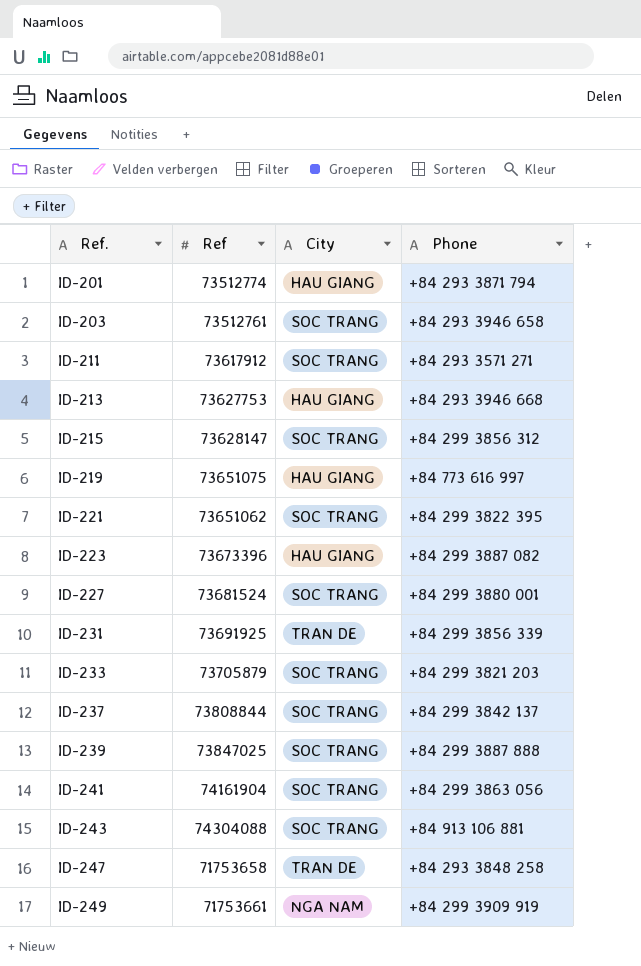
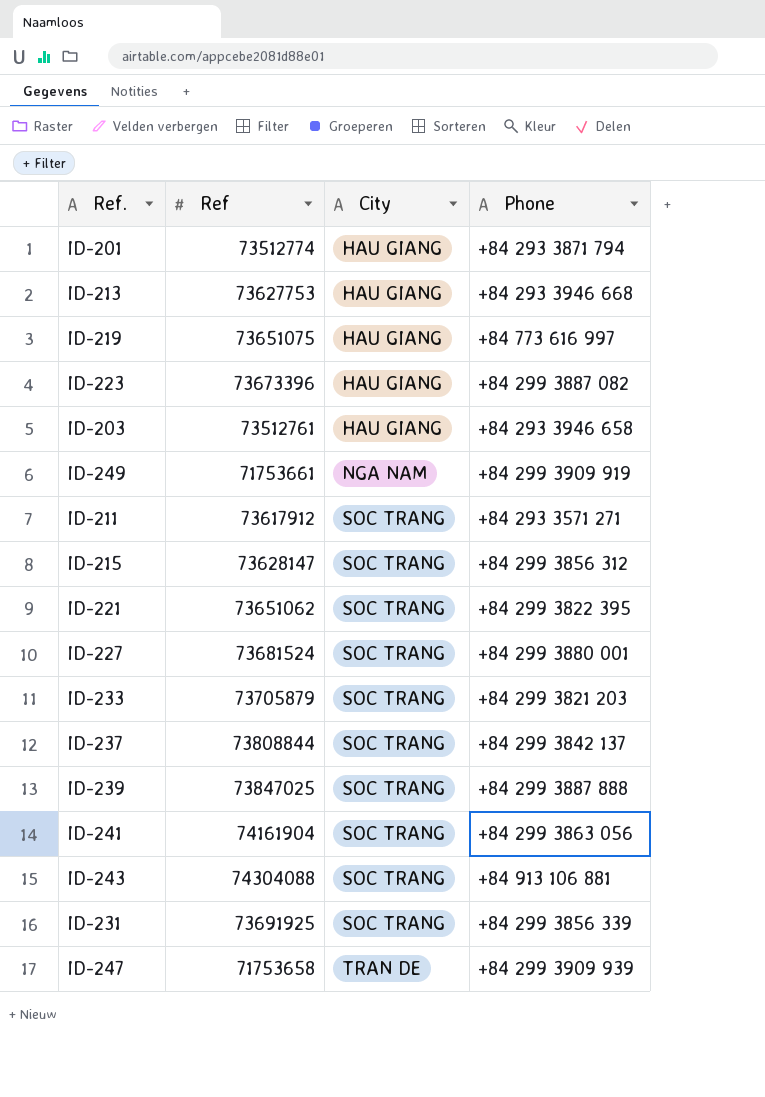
row order: Ref. ascending -> City ascending
ID-203 | City: SOC TRANG -> HAU GIANG
ID-231 | City: TRAN DE -> SOC TRANG
ID-247 | Phone: +84 293 3848 258 -> +84 299 3909 939

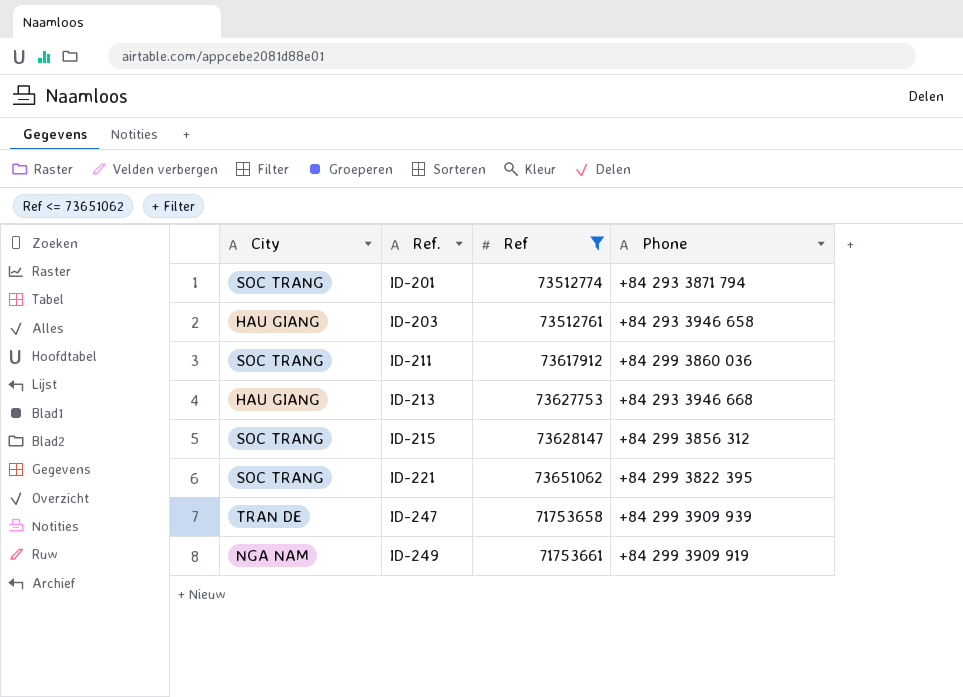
filter: none -> Ref <= 73651062
row order: City ascending -> Ref. ascending
column City | position: 3 -> 1
ID-201 | City: HAU GIANG -> SOC TRANG
ID-211 | Phone: +84 293 3571 271 -> +84 299 3860 036

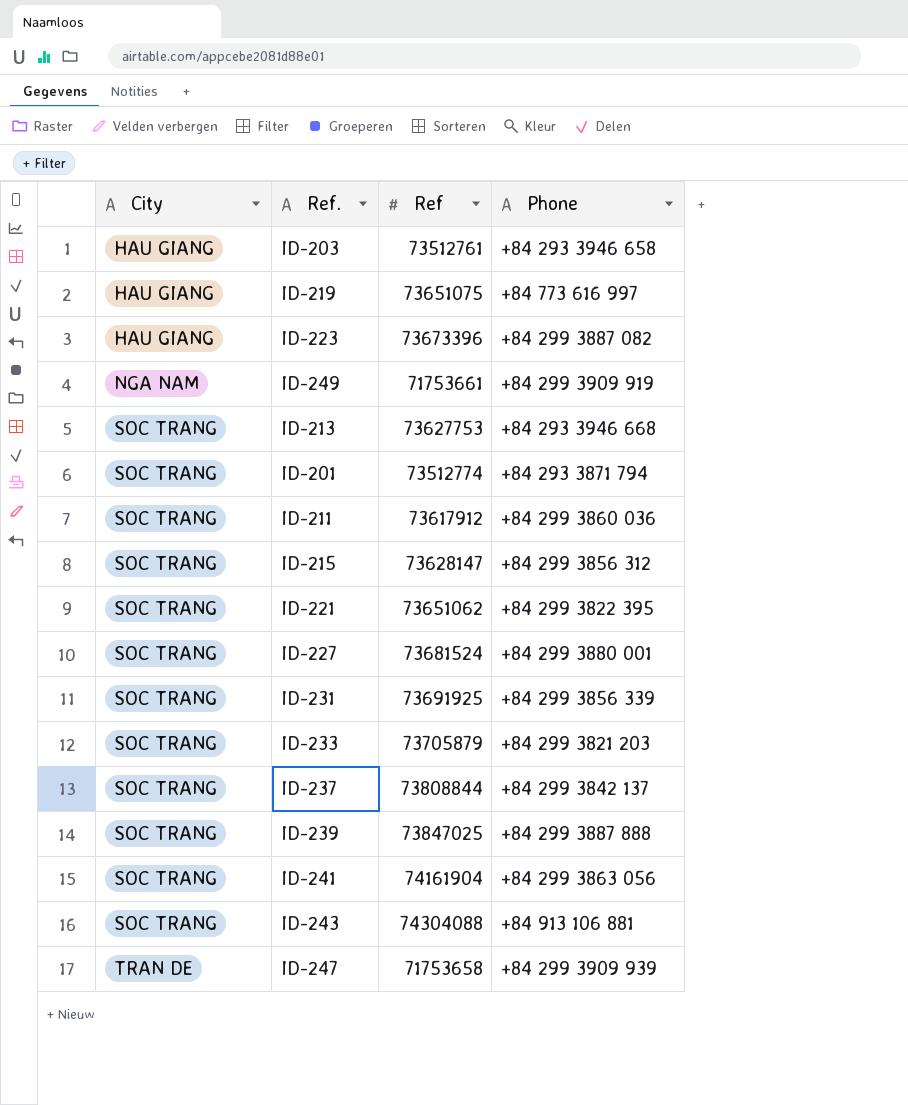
filter: Ref <= 73651062 -> none
row order: Ref. ascending -> City ascending
ID-213 | City: HAU GIANG -> SOC TRANG

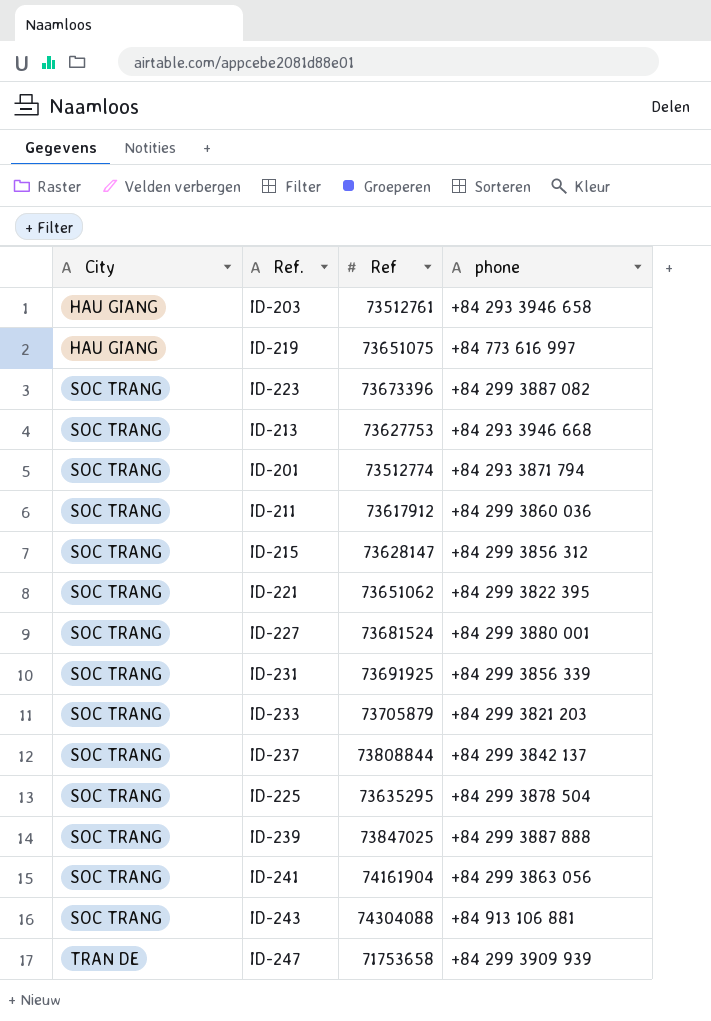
column name: Phone -> phone
row ID-249: NGA NAM | 71753661 | +84 299 3909 919 -> none
ID-223 | City: HAU GIANG -> SOC TRANG
row ID-225: none -> SOC TRANG | 73635295 | +84 299 3878 504

